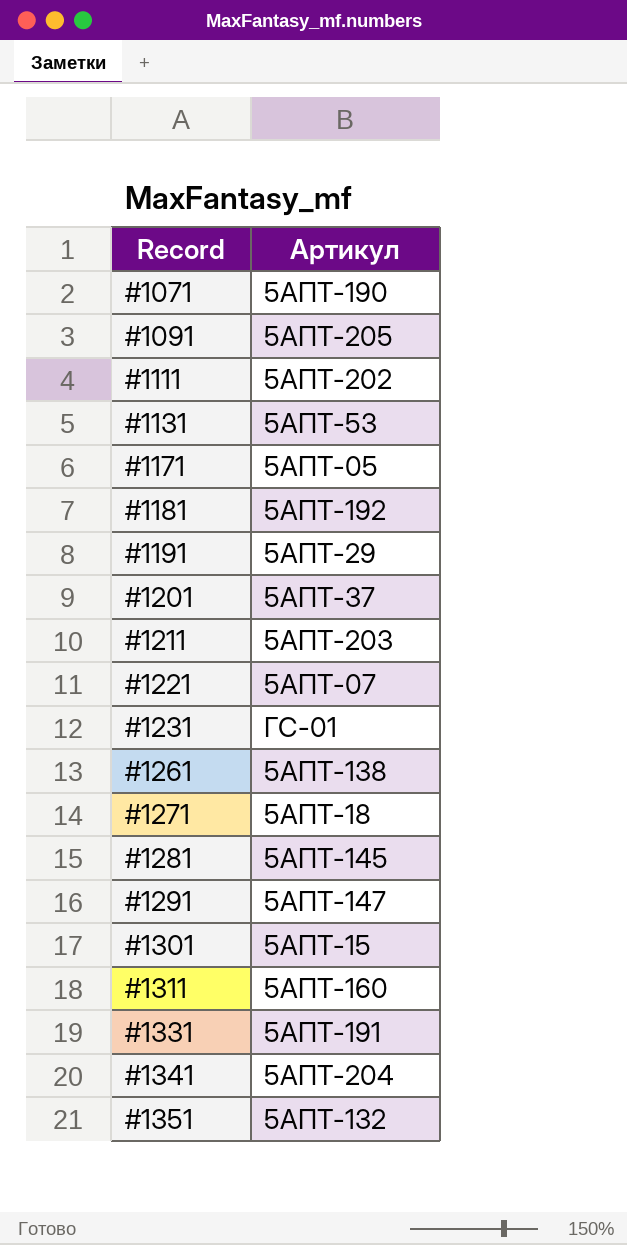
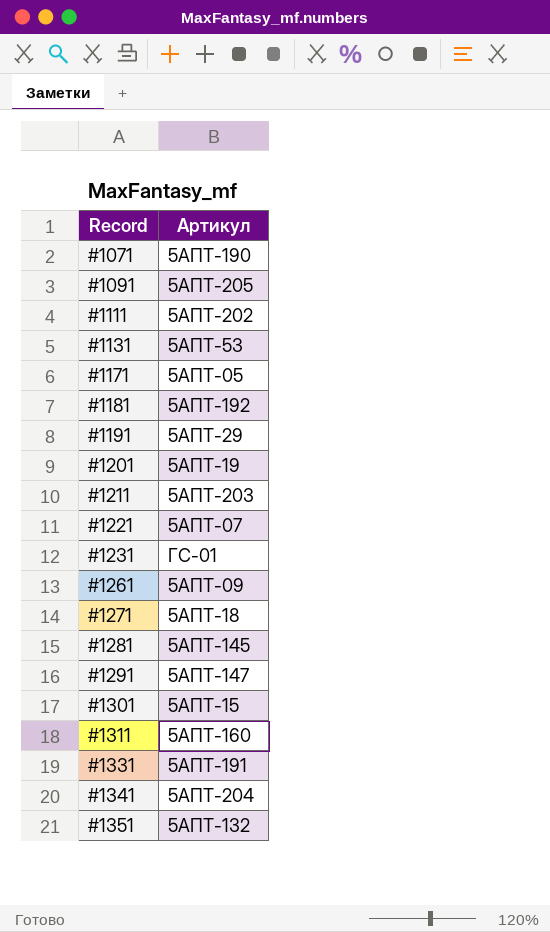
#1201 | Артикул: 5АПТ-37 -> 5АПТ-19
#1261 | Артикул: 5АПТ-138 -> 5АПТ-09

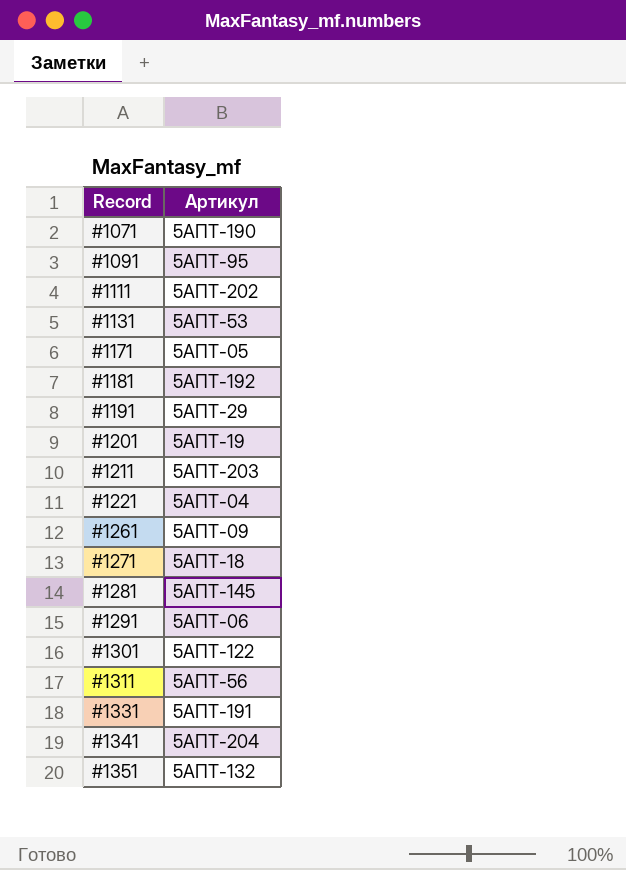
row #1231: ГС-01 -> none
#1091 | Артикул: 5АПТ-205 -> 5АПТ-95
#1221 | Артикул: 5АПТ-07 -> 5АПТ-04
#1291 | Артикул: 5АПТ-147 -> 5АПТ-06
#1301 | Артикул: 5АПТ-15 -> 5АПТ-122
#1311 | Артикул: 5АПТ-160 -> 5АПТ-56

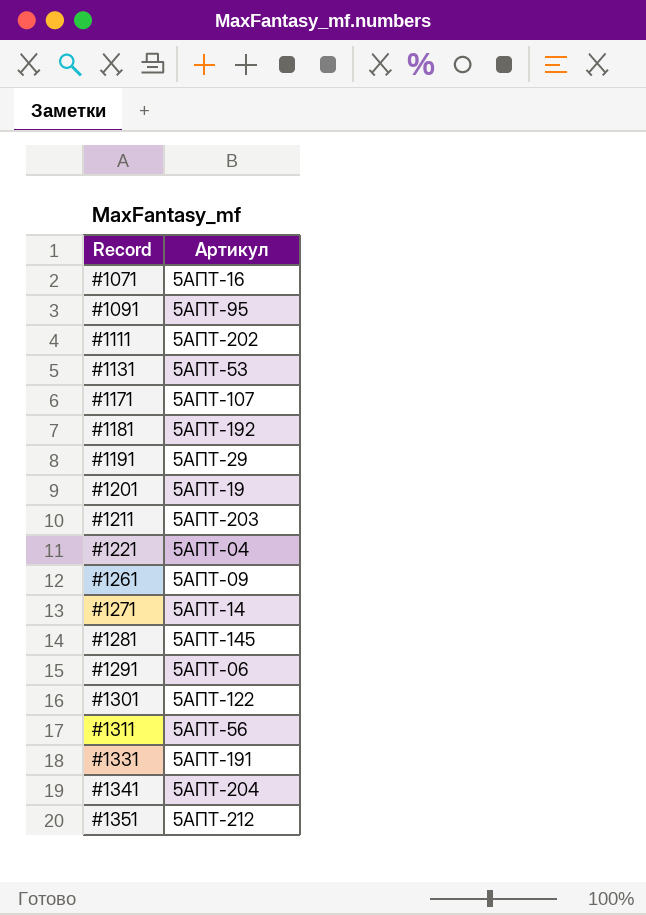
#1071 | Артикул: 5АПТ-190 -> 5АПТ-16
#1171 | Артикул: 5АПТ-05 -> 5АПТ-107
#1271 | Артикул: 5АПТ-18 -> 5АПТ-14
#1351 | Артикул: 5АПТ-132 -> 5АПТ-212

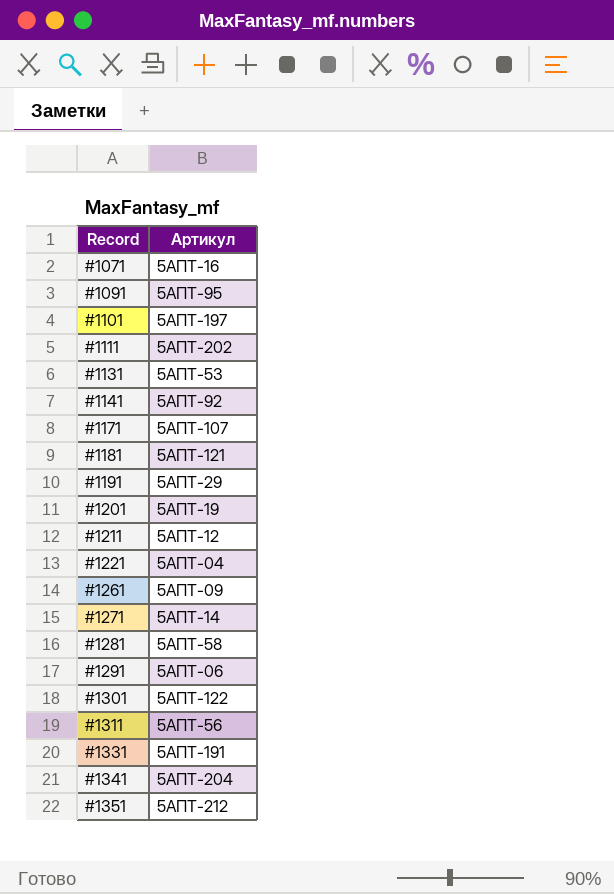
row #1101: none -> 5АПТ-197
row #1141: none -> 5АПТ-92
#1181 | Артикул: 5АПТ-192 -> 5АПТ-121
#1211 | Артикул: 5АПТ-203 -> 5АПТ-12
#1281 | Артикул: 5АПТ-145 -> 5АПТ-58

